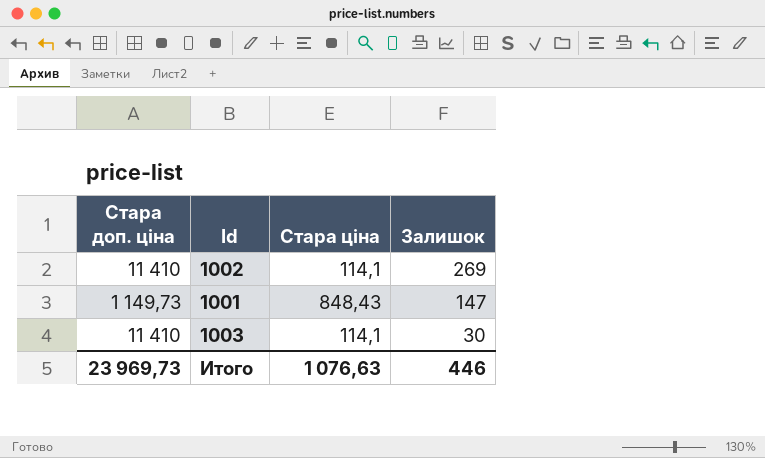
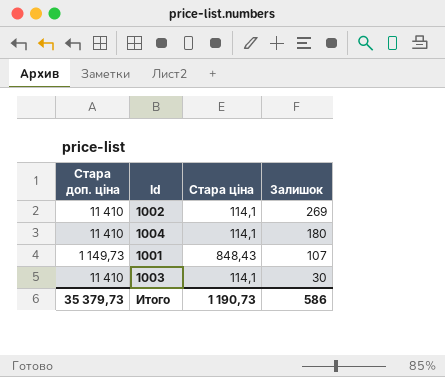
row 1004: none -> 11 410 | 114,1 | 180
1001 | Залишок: 147 -> 107
Итого | Стара доп. ціна: 23 969,73 -> 35 379,73
Итого | Стара ціна: 1 076,63 -> 1 190,73
Итого | Залишок: 446 -> 586

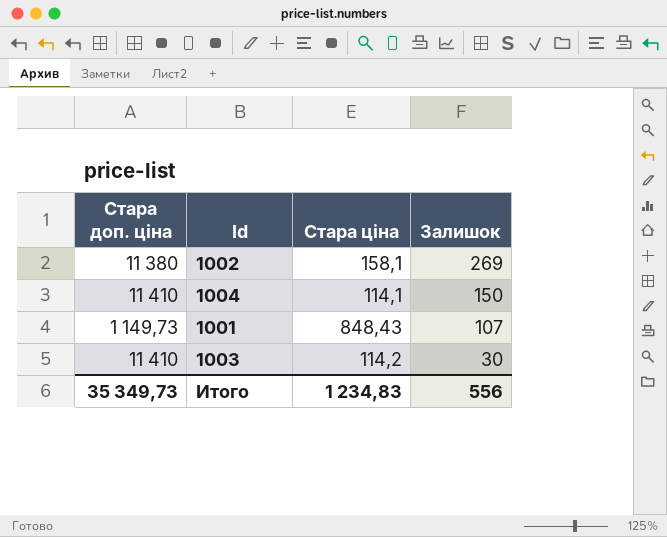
1002 | Стара доп. ціна: 11 410 -> 11 380
1002 | Стара ціна: 114,1 -> 158,1
1004 | Залишок: 180 -> 150
1003 | Стара ціна: 114,1 -> 114,2
Итого | Стара доп. ціна: 35 379,73 -> 35 349,73
Итого | Стара ціна: 1 190,73 -> 1 234,83
Итого | Залишок: 586 -> 556

